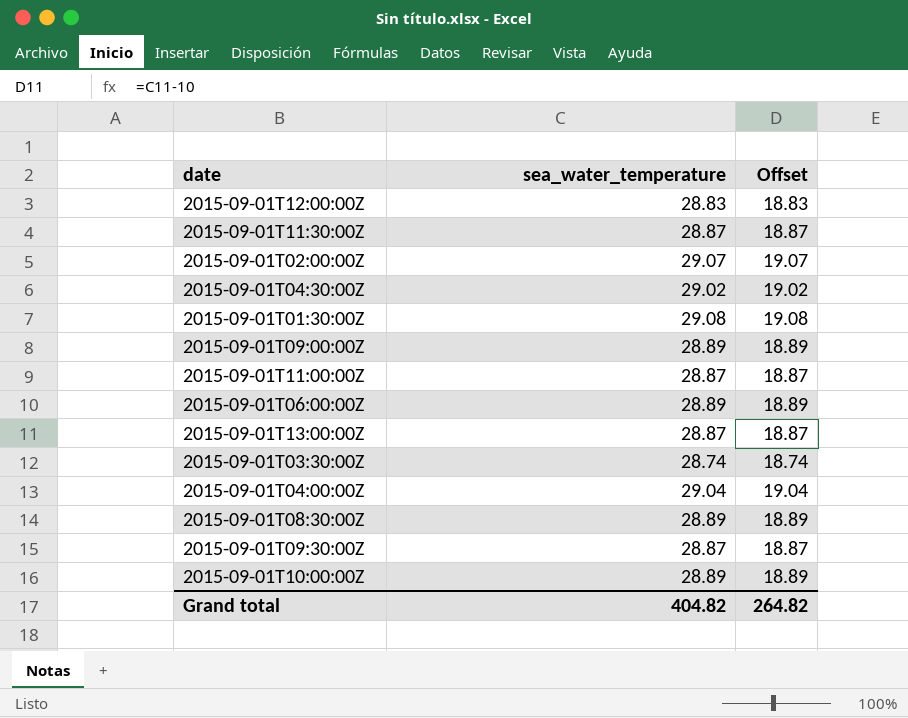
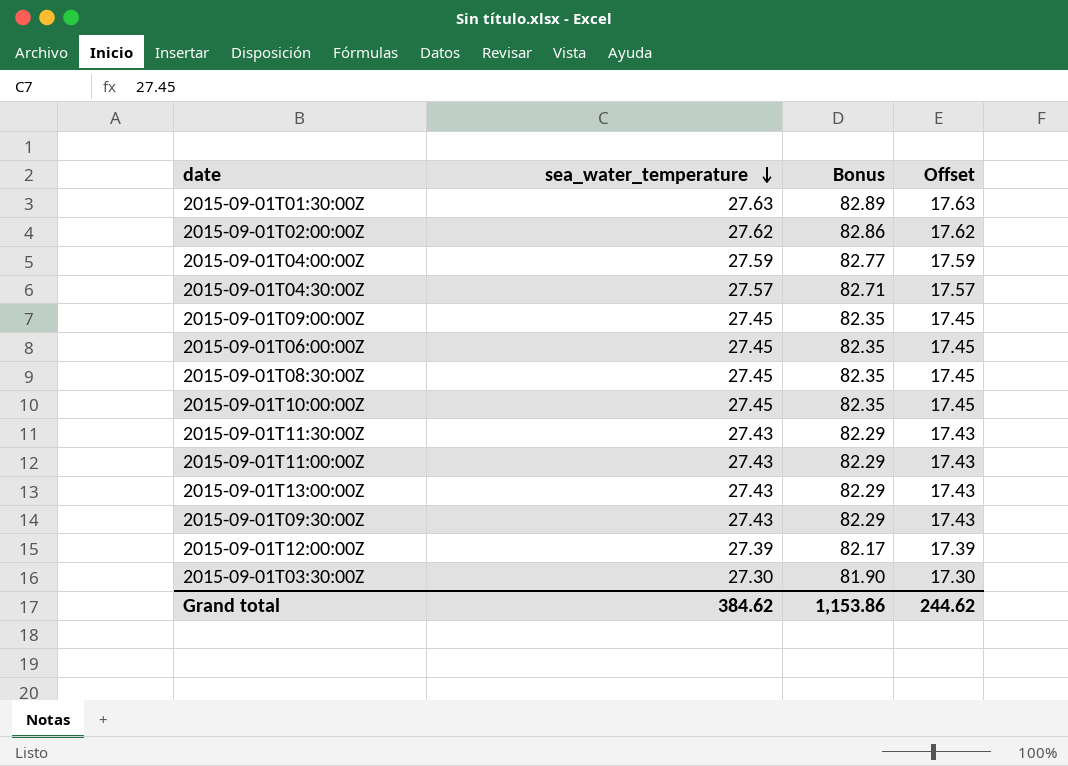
row order: none -> sea_water_temperature descending
column Bonus | formula: none -> [sea_water_temperature] * 3
2015-09-01T01:30:00Z | sea_water_temperature: 29.08 -> 27.63
2015-09-01T01:30:00Z | Offset: 19.08 -> 17.63
2015-09-01T02:00:00Z | sea_water_temperature: 29.07 -> 27.62
2015-09-01T02:00:00Z | Offset: 19.07 -> 17.62
2015-09-01T04:00:00Z | sea_water_temperature: 29.04 -> 27.59
2015-09-01T04:00:00Z | Offset: 19.04 -> 17.59
2015-09-01T04:30:00Z | sea_water_temperature: 29.02 -> 27.57
2015-09-01T04:30:00Z | Offset: 19.02 -> 17.57
2015-09-01T09:00:00Z | sea_water_temperature: 28.89 -> 27.45
2015-09-01T09:00:00Z | Offset: 18.89 -> 17.45
2015-09-01T06:00:00Z | sea_water_temperature: 28.89 -> 27.45
2015-09-01T06:00:00Z | Offset: 18.89 -> 17.45
2015-09-01T08:30:00Z | sea_water_temperature: 28.89 -> 27.45
2015-09-01T08:30:00Z | Offset: 18.89 -> 17.45
2015-09-01T10:00:00Z | sea_water_temperature: 28.89 -> 27.45
2015-09-01T10:00:00Z | Offset: 18.89 -> 17.45
2015-09-01T11:30:00Z | sea_water_temperature: 28.87 -> 27.43
2015-09-01T11:30:00Z | Offset: 18.87 -> 17.43
2015-09-01T11:00:00Z | sea_water_temperature: 28.87 -> 27.43
2015-09-01T11:00:00Z | Offset: 18.87 -> 17.43
2015-09-01T13:00:00Z | sea_water_temperature: 28.87 -> 27.43
2015-09-01T13:00:00Z | Offset: 18.87 -> 17.43
2015-09-01T09:30:00Z | sea_water_temperature: 28.87 -> 27.43
2015-09-01T09:30:00Z | Offset: 18.87 -> 17.43
2015-09-01T12:00:00Z | sea_water_temperature: 28.83 -> 27.39
2015-09-01T12:00:00Z | Offset: 18.83 -> 17.39
2015-09-01T03:30:00Z | sea_water_temperature: 28.74 -> 27.30
2015-09-01T03:30:00Z | Offset: 18.74 -> 17.30
Grand total | sea_water_temperature: 404.82 -> 384.62
Grand total | Offset: 264.82 -> 244.62

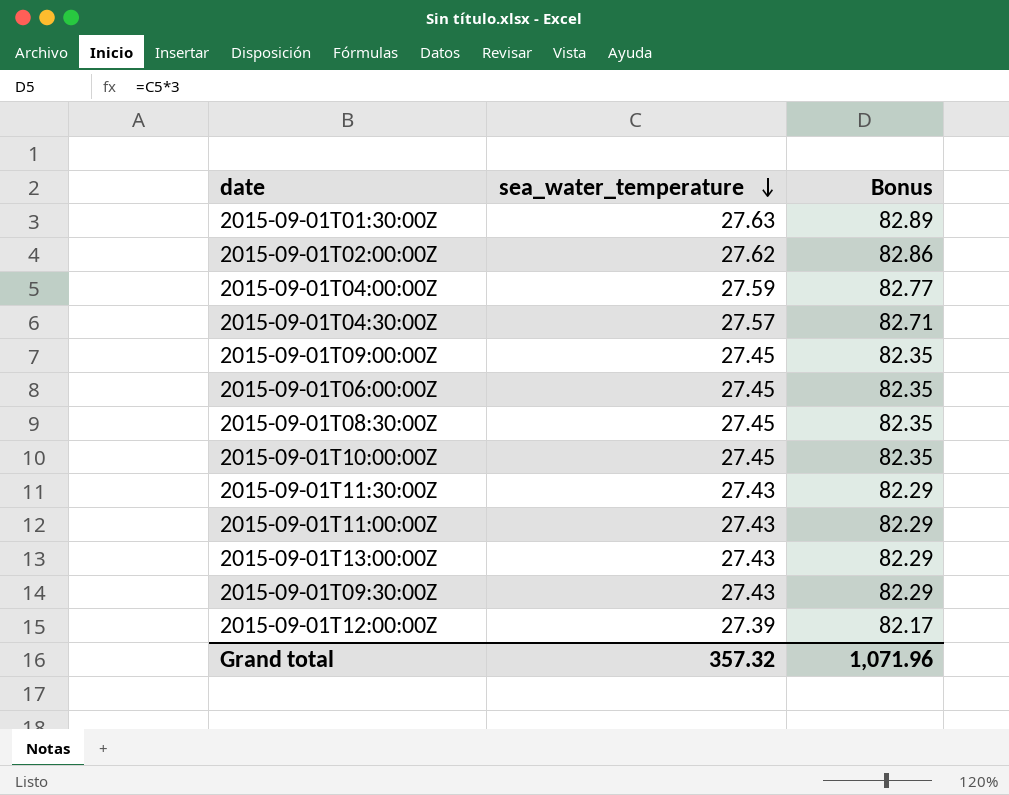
column Offset | formula: [sea_water_temperature] - 10 -> none
row 2015-09-01T03:30:00Z: 27.30 | 81.90 | 17.30 -> none
Grand total | sea_water_temperature: 384.62 -> 357.32
Grand total | Bonus: 1,153.86 -> 1,071.96

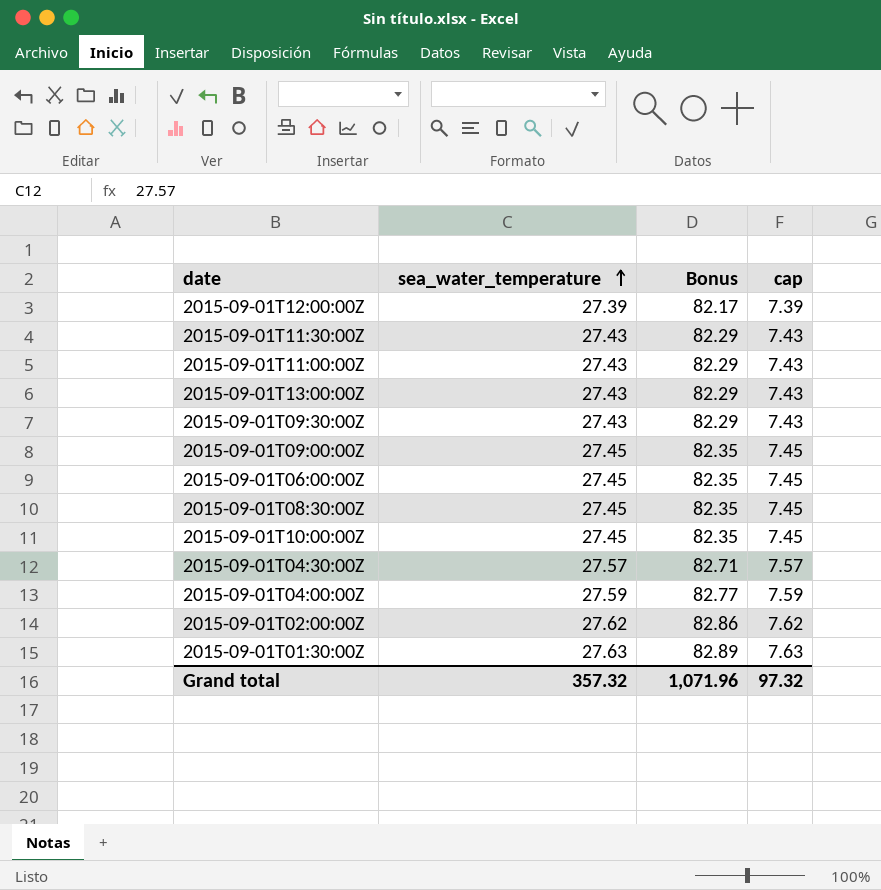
row order: sea_water_temperature descending -> sea_water_temperature ascending
column cap | formula: none -> [sea_water_temperature] - 20

